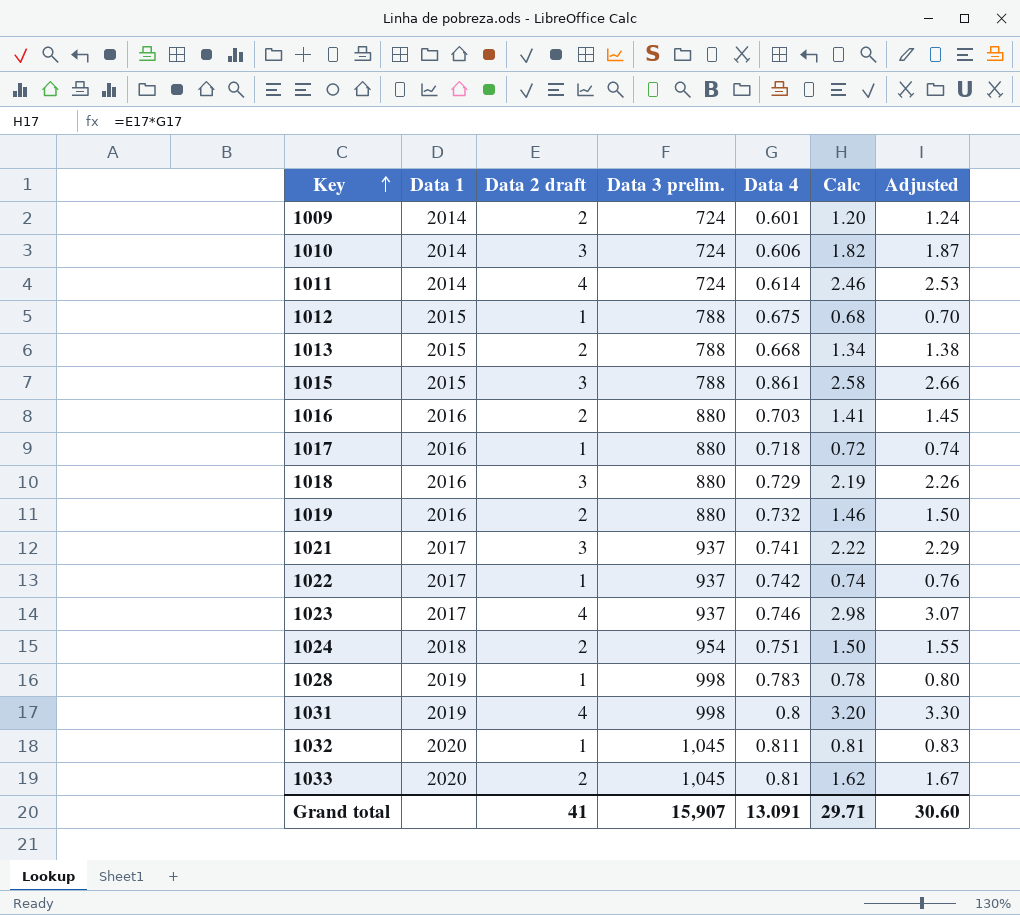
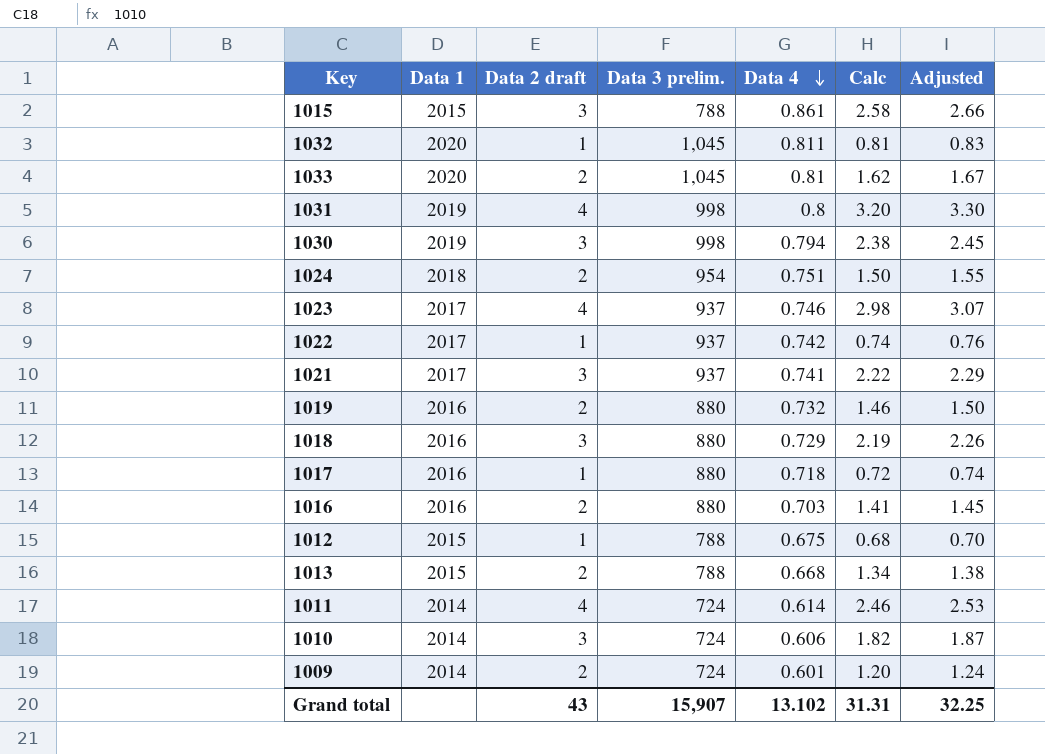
row order: Key ascending -> Data 4 descending
row 1028: 2019 | 1 | 998 | 0.783 | 0.78 | 0.80 -> none
row 1030: none -> 2019 | 3 | 998 | 0.794 | 2.38 | 2.45
Grand total | Data 2 draft: 41 -> 43
Grand total | Data 4: 13.091 -> 13.102
Grand total | Calc: 29.71 -> 31.31
Grand total | Adjusted: 30.60 -> 32.25

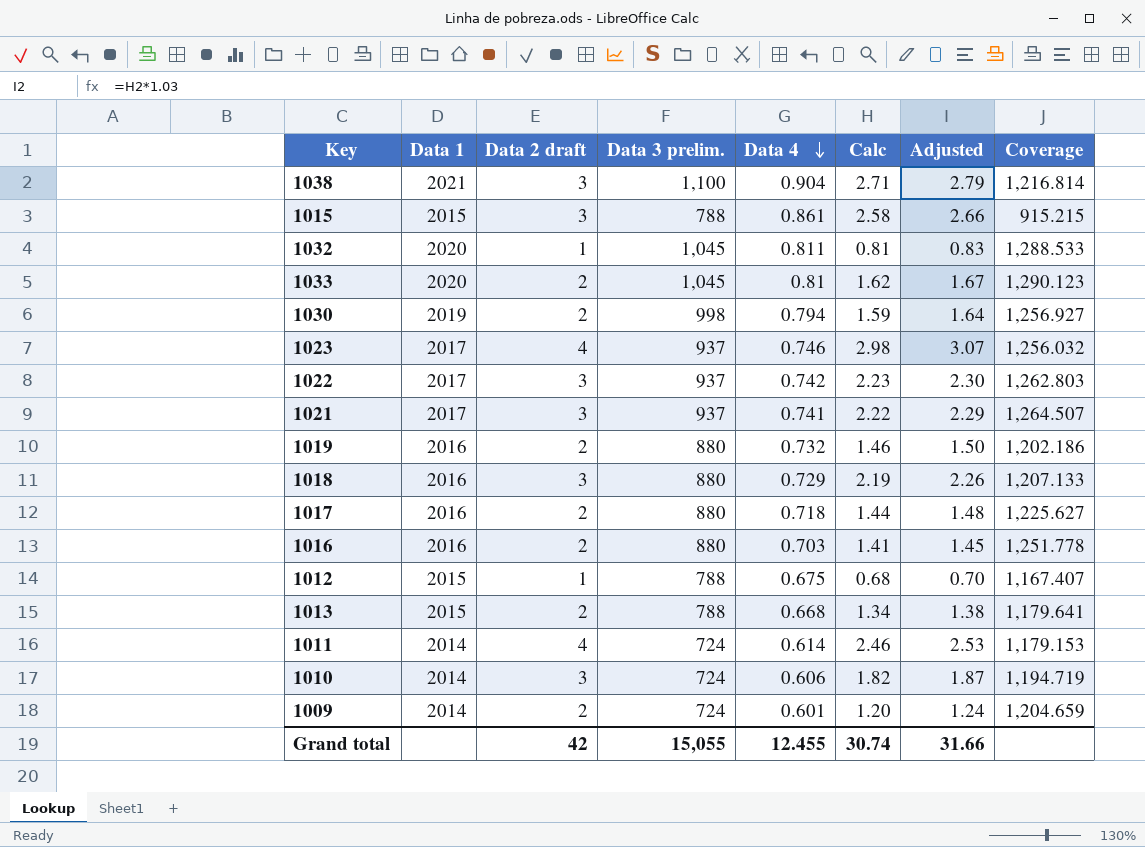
column Coverage | formula: none -> [Data 3 prelim.] / [Data 4]
row 1031: 2019 | 4 | 998 | 0.8 | 3.20 | 3.30 -> none
row 1024: 2018 | 2 | 954 | 0.751 | 1.50 | 1.55 -> none
row 1038: none -> 2021 | 3 | 1,100 | 0.904 | 2.71 | 2.79 | 1,216.814
1030 | Data 2 draft: 3 -> 2
1030 | Calc: 2.38 -> 1.59
1030 | Adjusted: 2.45 -> 1.64
1022 | Data 2 draft: 1 -> 3
1022 | Calc: 0.74 -> 2.23
1022 | Adjusted: 0.76 -> 2.30
1017 | Data 2 draft: 1 -> 2
1017 | Calc: 0.72 -> 1.44
1017 | Adjusted: 0.74 -> 1.48
Grand total | Data 2 draft: 43 -> 42
Grand total | Data 3 prelim.: 15,907 -> 15,055
Grand total | Data 4: 13.102 -> 12.455
Grand total | Calc: 31.31 -> 30.74
Grand total | Adjusted: 32.25 -> 31.66

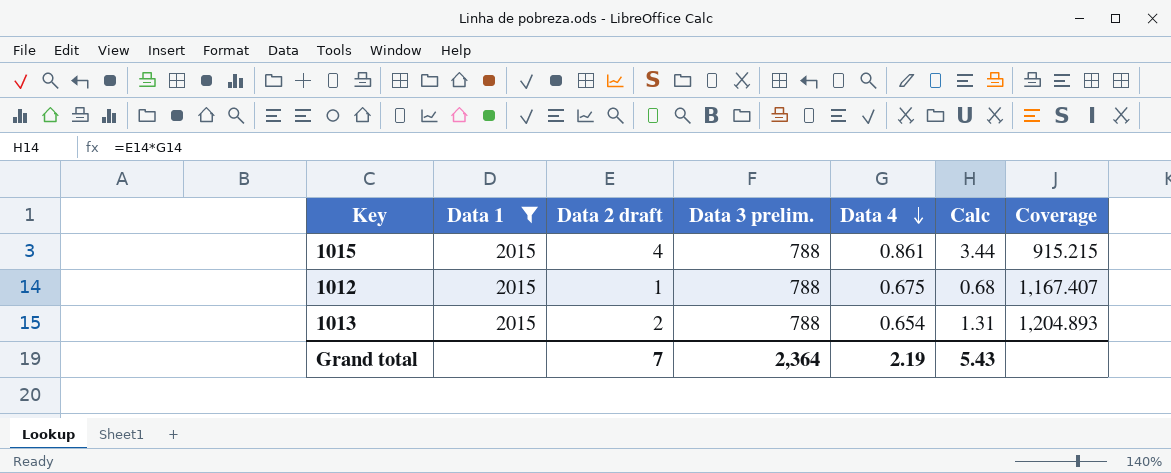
filter: none -> Data 1 = 2015
column Adjusted | formula: [Calc] * 1.03 -> none
1015 | Data 2 draft: 3 -> 4
1015 | Calc: 2.58 -> 3.44
1013 | Data 4: 0.668 -> 0.654
1013 | Calc: 1.34 -> 1.31
1013 | Coverage: 1,179.641 -> 1,204.893
Grand total | Data 2 draft: 42 -> 7
Grand total | Data 3 prelim.: 15,055 -> 2,364
Grand total | Data 4: 12.455 -> 2.19
Grand total | Calc: 30.74 -> 5.43

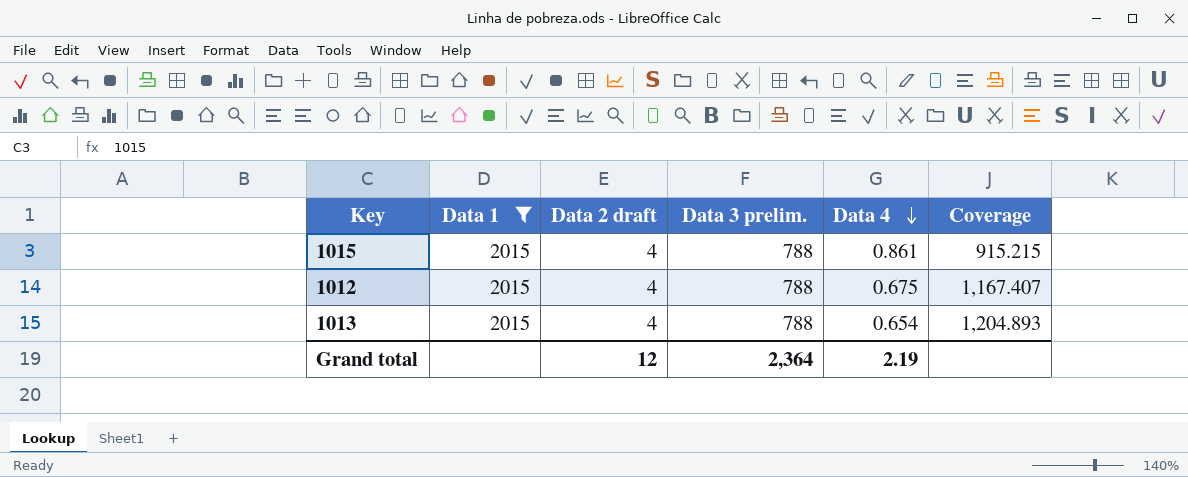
column Calc | formula: [Data 2 draft] * [Data 4] -> none
1012 | Data 2 draft: 1 -> 4
1013 | Data 2 draft: 2 -> 4
Grand total | Data 2 draft: 7 -> 12

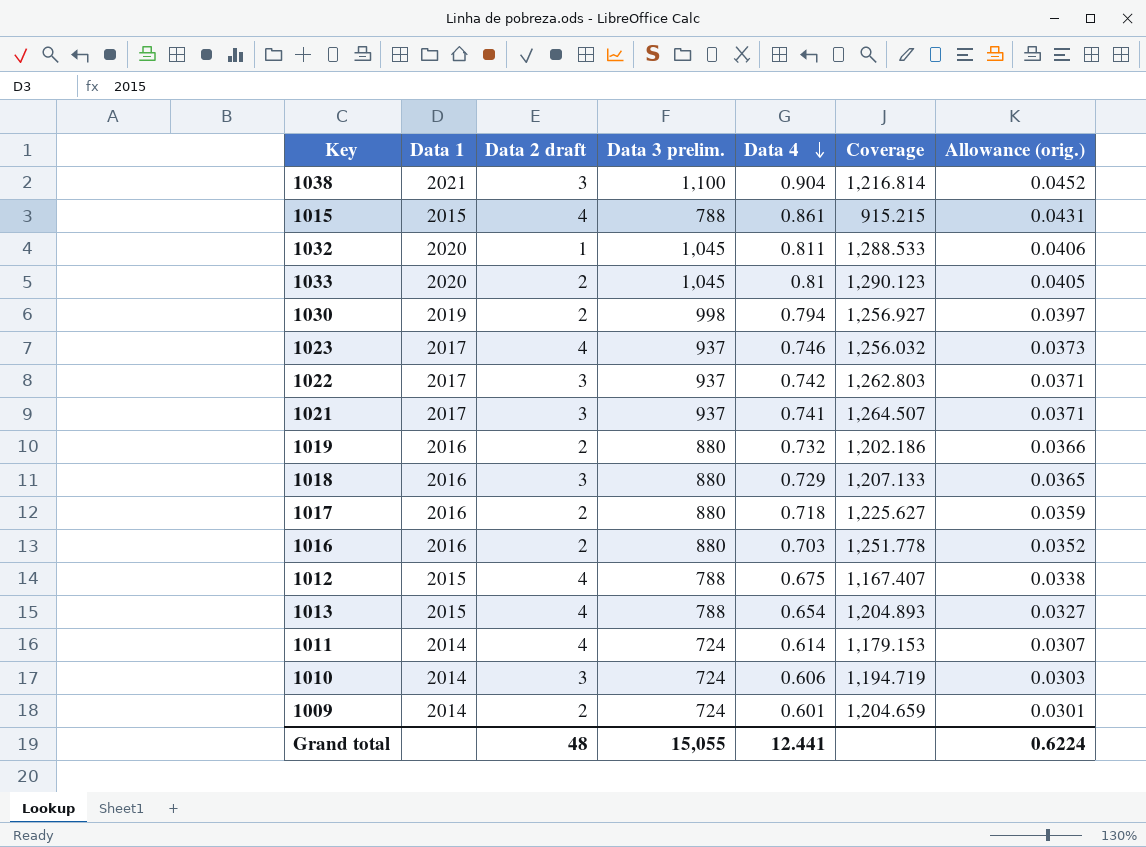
filter: Data 1 = 2015 -> none
column Allowance (orig.) | formula: none -> [Data 4] * 0.05
Grand total | Data 2 draft: 12 -> 48
Grand total | Data 3 prelim.: 2,364 -> 15,055
Grand total | Data 4: 2.19 -> 12.441

